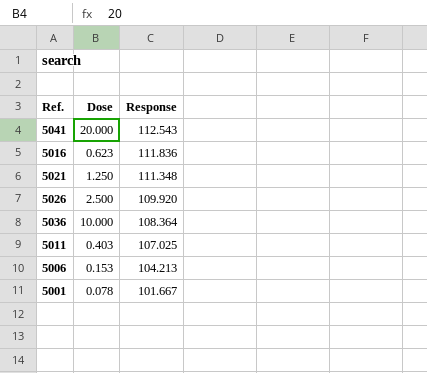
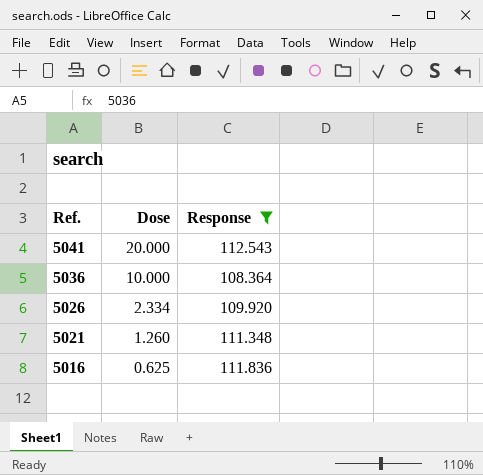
filter: none -> Response >= 108.364
row order: Response descending -> Ref. descending
5026 | Dose: 2.500 -> 2.334
5021 | Dose: 1.250 -> 1.260
5016 | Dose: 0.623 -> 0.625

